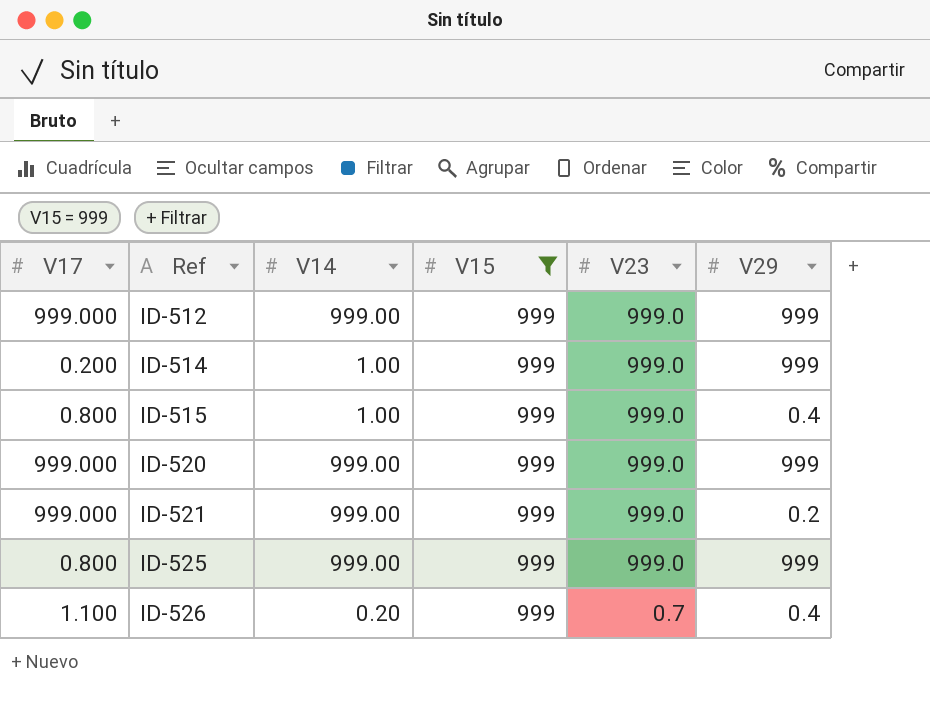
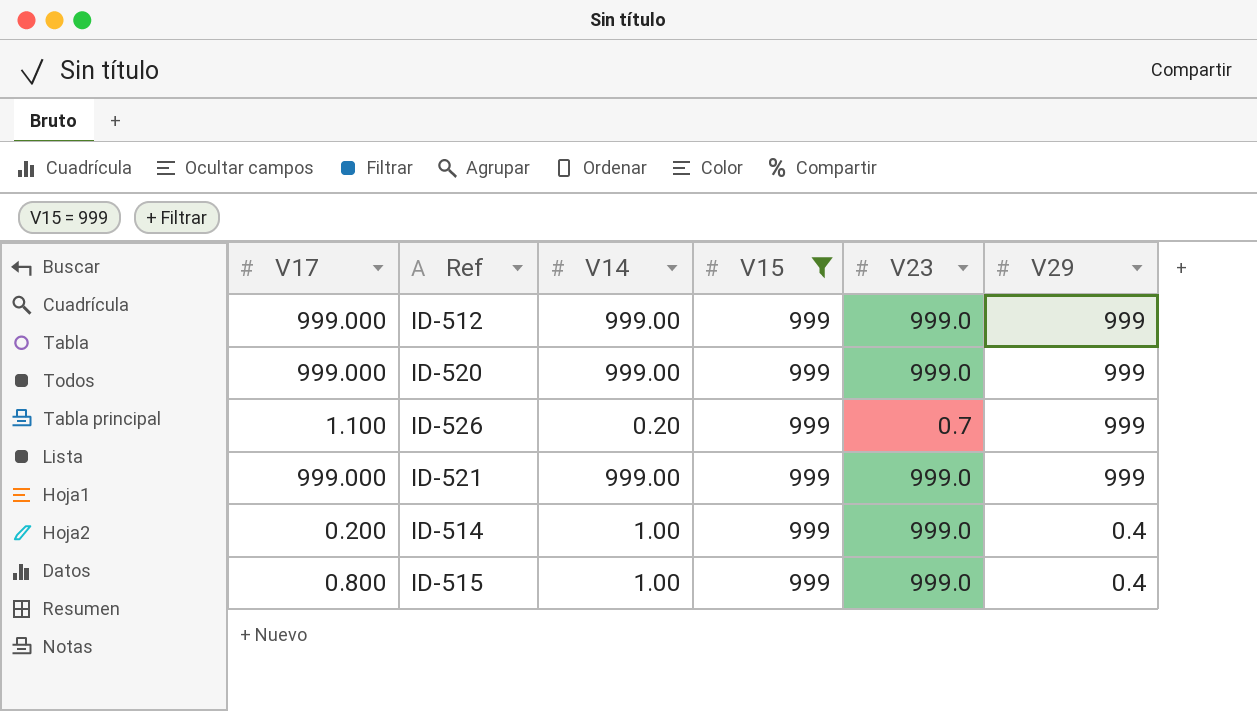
row order: Ref ascending -> V29 descending
row ID-525: 0.800 | 999.00 | 999 | 999.0 | 999 -> none
ID-526 | V29: 0.4 -> 999
ID-521 | V29: 0.2 -> 999
ID-514 | V29: 999 -> 0.4

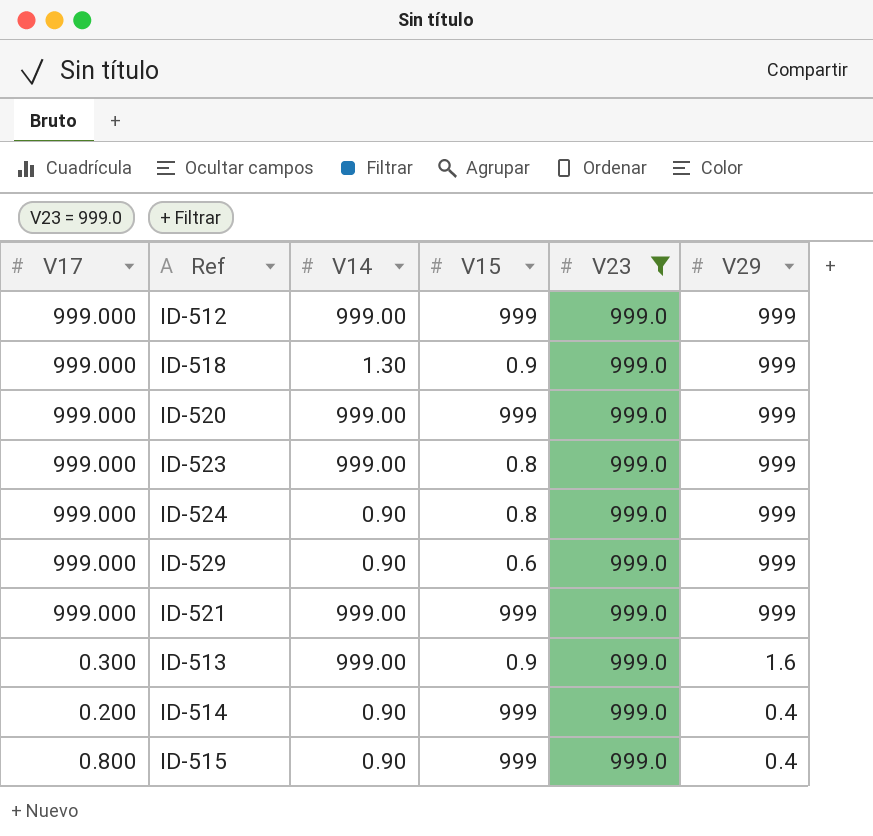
filter: V15 = 999 -> V23 = 999.0
ID-514 | V14: 1.00 -> 0.90
ID-515 | V14: 1.00 -> 0.90

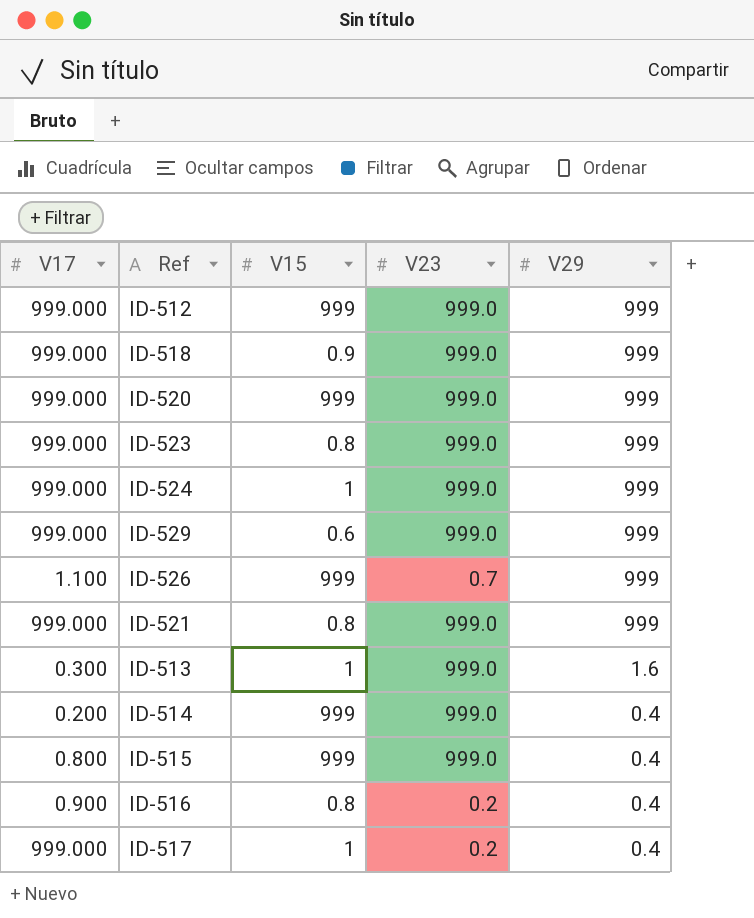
filter: V23 = 999.0 -> none
column V14 | position: 3 -> none
ID-524 | V15: 0.8 -> 1
ID-521 | V15: 999 -> 0.8
ID-513 | V15: 0.9 -> 1

